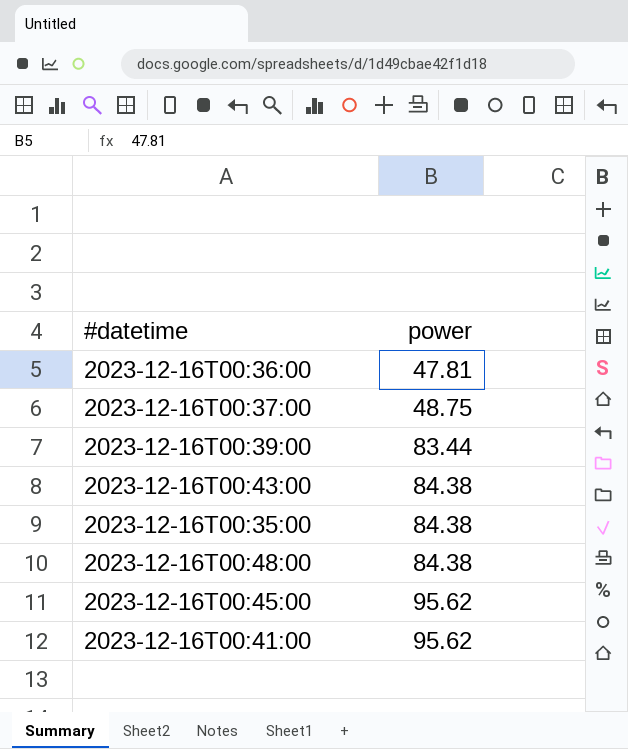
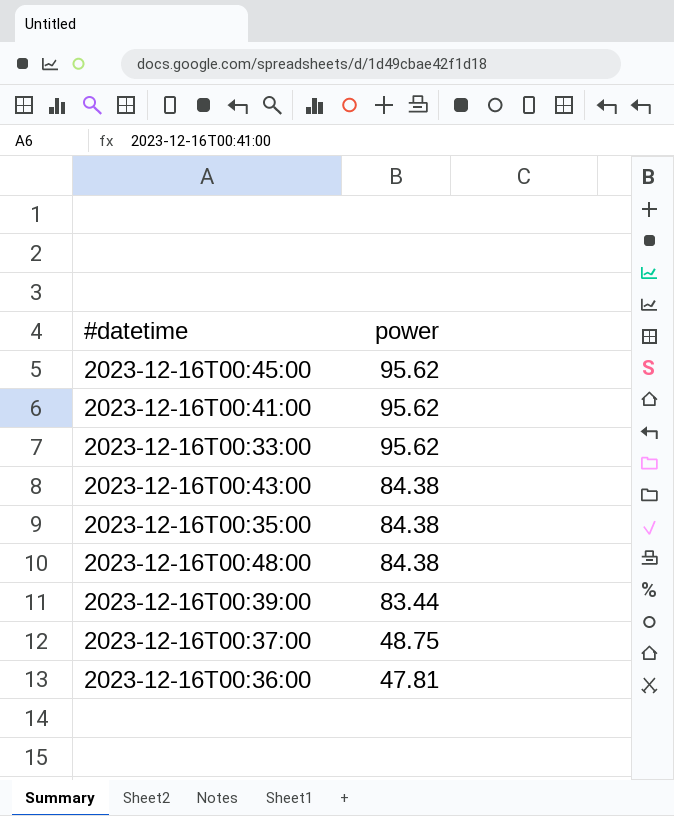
row order: power ascending -> power descending
row 2023-12-16T00:33:00: none -> 95.62

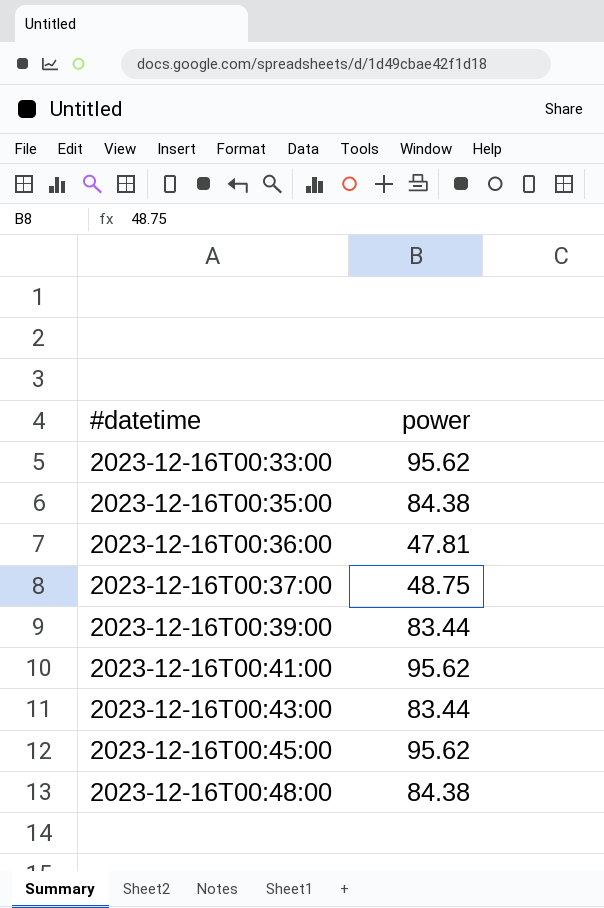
row order: power descending -> #datetime ascending
2023-12-16T00:43:00 | power: 84.38 -> 83.44

